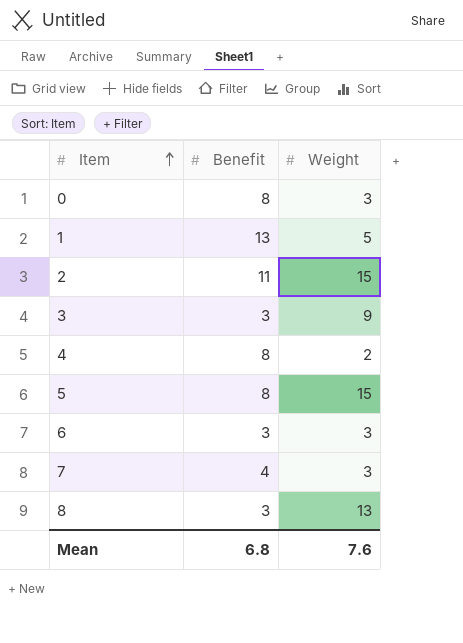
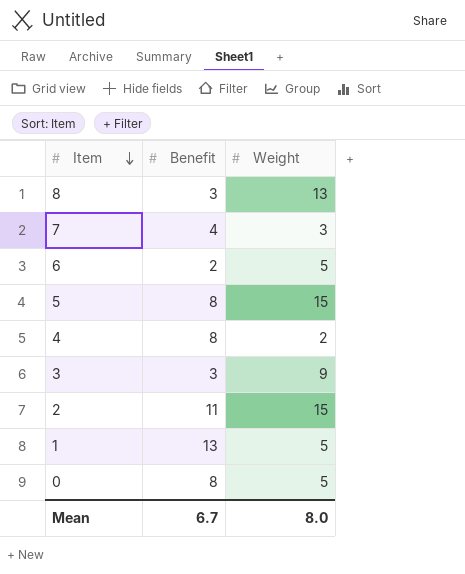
row order: Item ascending -> Item descending
6 | Benefit: 3 -> 2
6 | Weight: 3 -> 5
0 | Weight: 3 -> 5
Mean | Benefit: 6.8 -> 6.7
Mean | Weight: 7.6 -> 8.0

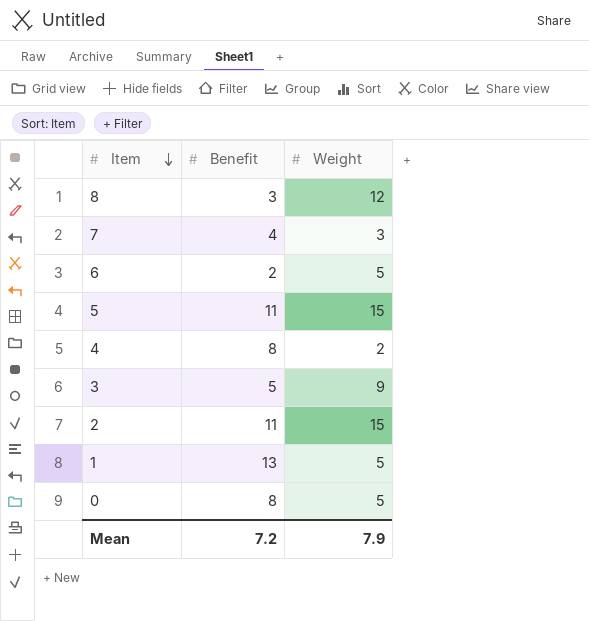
8 | Weight: 13 -> 12
5 | Benefit: 8 -> 11
3 | Benefit: 3 -> 5
Mean | Benefit: 6.7 -> 7.2
Mean | Weight: 8.0 -> 7.9

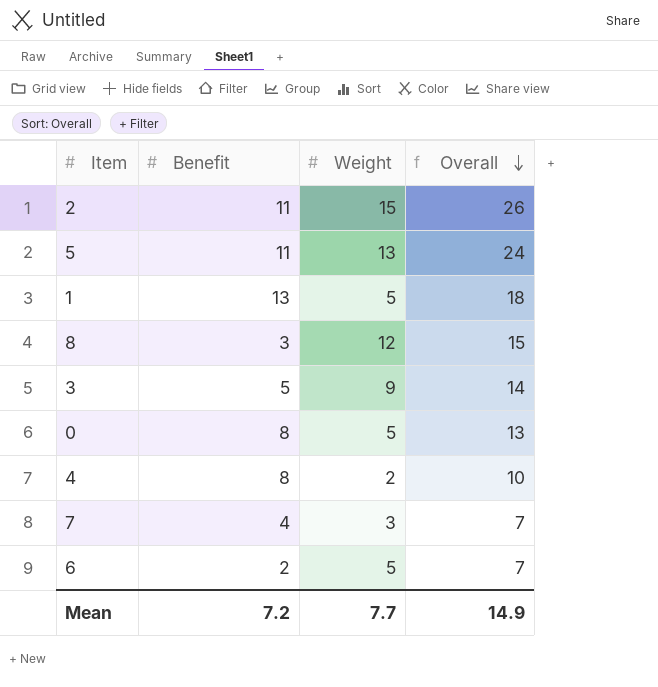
row order: Item descending -> Overall descending
column Overall | formula: none -> [Benefit] + [Weight]
5 | Weight: 15 -> 13
Mean | Weight: 7.9 -> 7.7

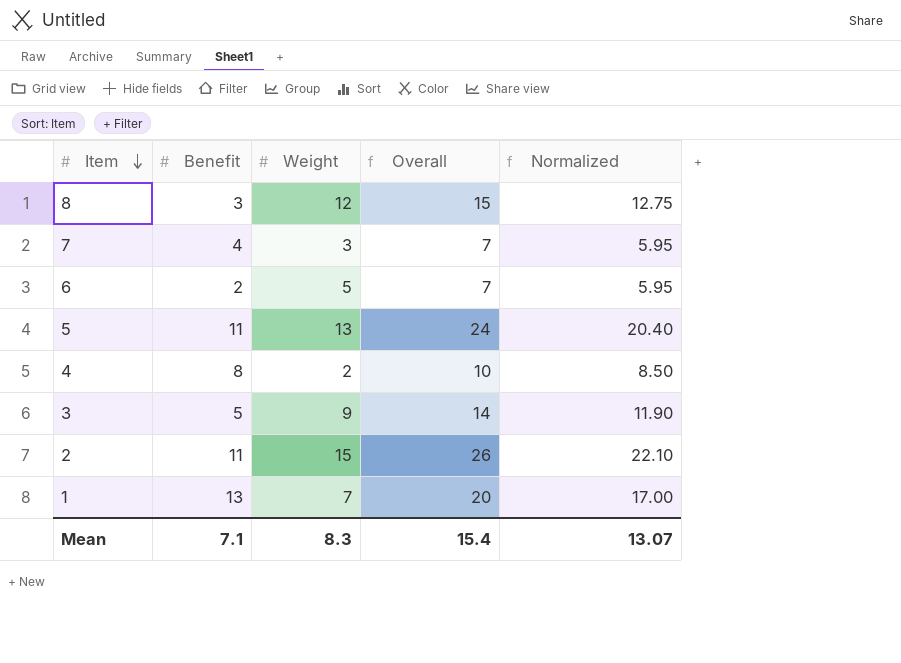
row order: Overall descending -> Item descending
column Normalized | formula: none -> [Overall] * 0.85
row 0: 8 | 5 | 13 -> none
1 | Weight: 5 -> 7
1 | Overall: 18 -> 20
Mean | Benefit: 7.2 -> 7.1
Mean | Weight: 7.7 -> 8.3
Mean | Overall: 14.9 -> 15.4

